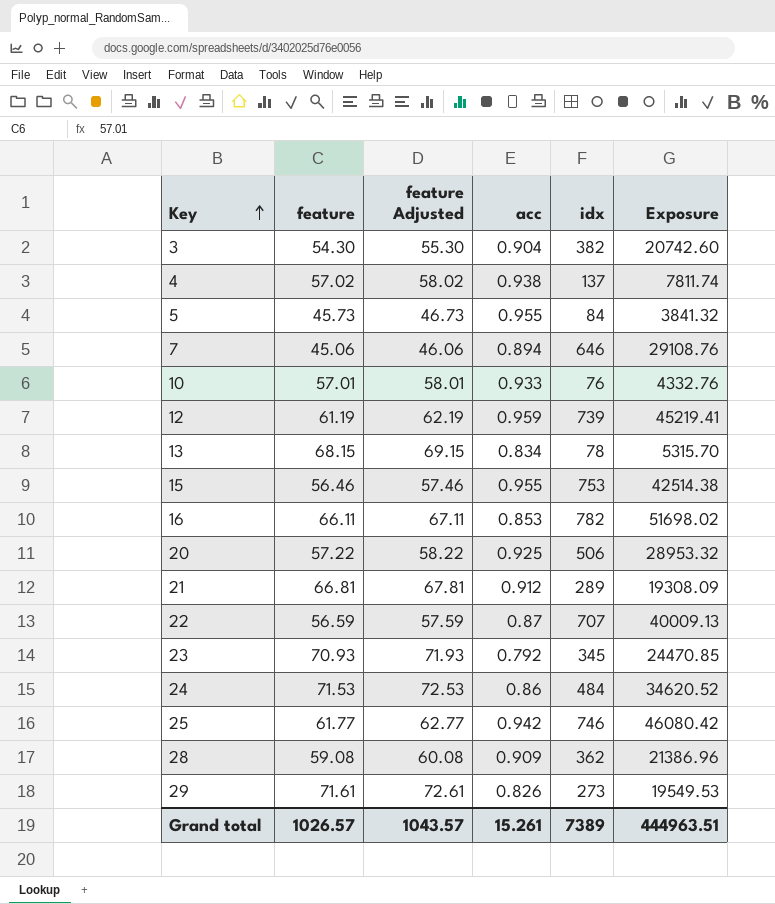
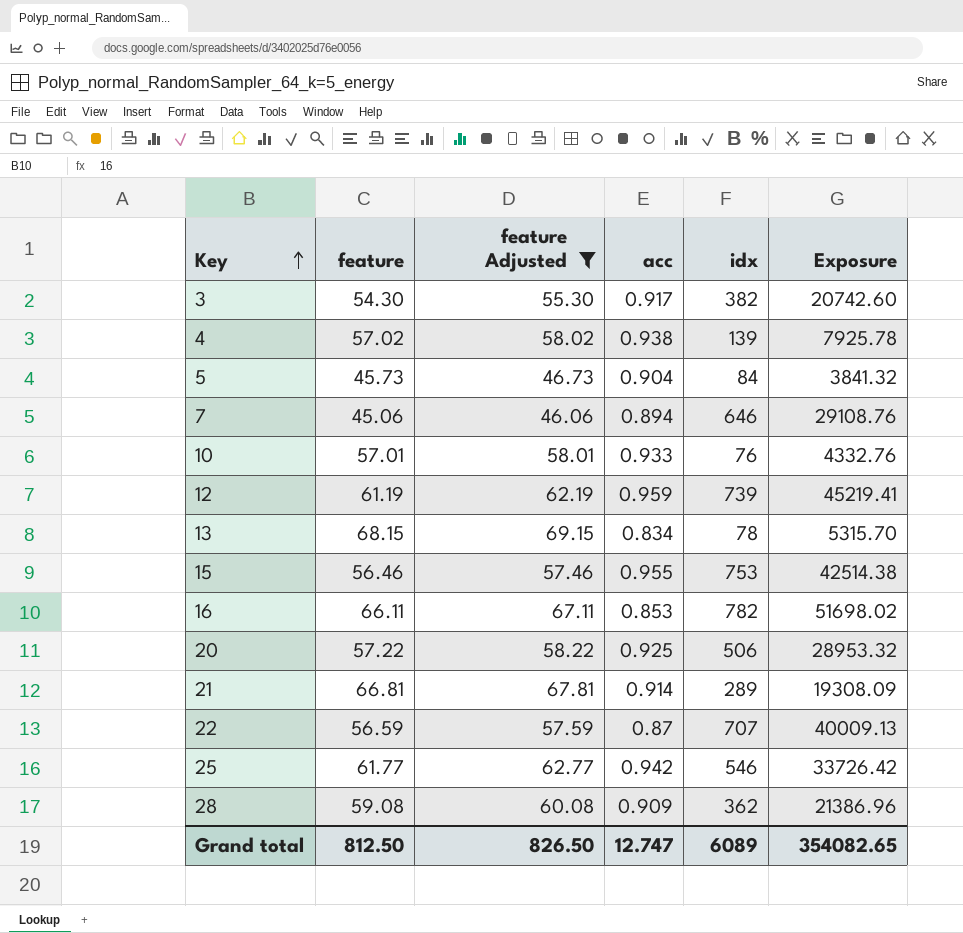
filter: none -> feature Adjusted <= 69.15
3 | acc: 0.904 -> 0.917
4 | idx: 137 -> 139
4 | Exposure: 7811.74 -> 7925.78
5 | acc: 0.955 -> 0.904
21 | acc: 0.912 -> 0.914
25 | idx: 746 -> 546
25 | Exposure: 46080.42 -> 33726.42
Grand total | feature: 1026.57 -> 812.50
Grand total | feature Adjusted: 1043.57 -> 826.50
Grand total | acc: 15.261 -> 12.747
Grand total | idx: 7389 -> 6089
Grand total | Exposure: 444963.51 -> 354082.65

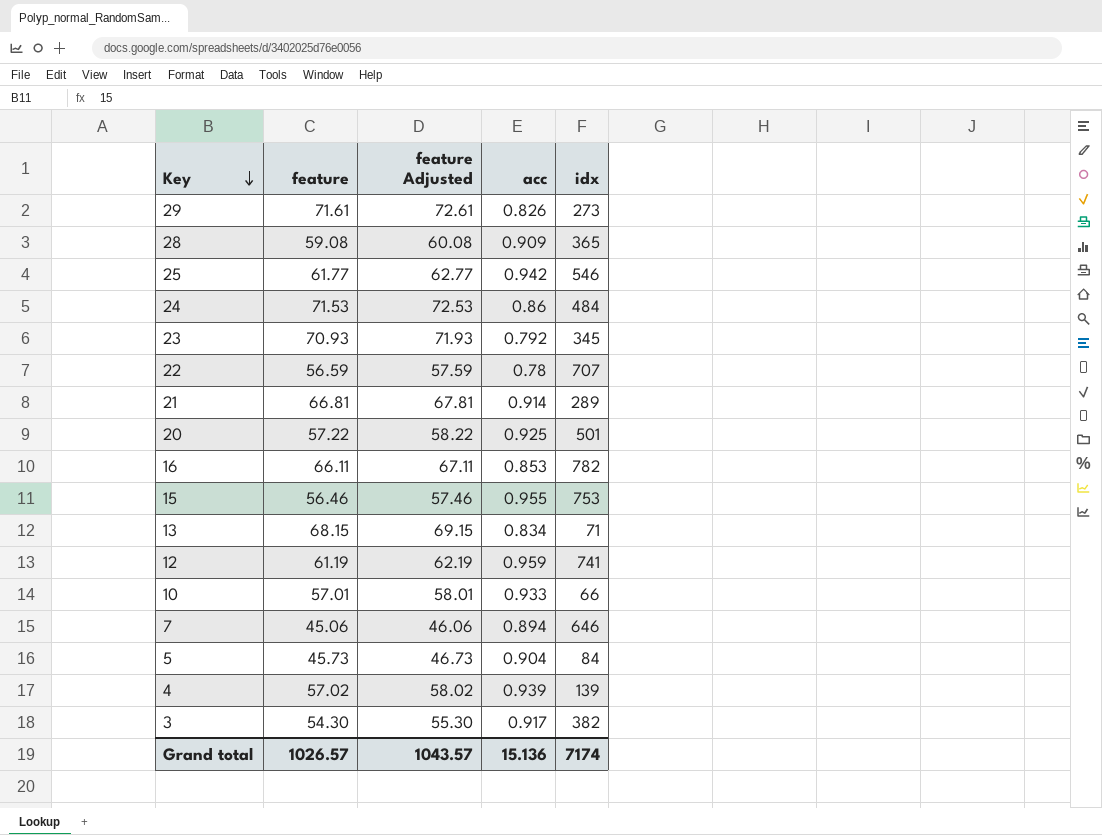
filter: feature Adjusted <= 69.15 -> none
row order: Key ascending -> Key descending
column Exposure | formula: [feature] * [idx] -> none
28 | idx: 362 -> 365
22 | acc: 0.87 -> 0.78
20 | idx: 506 -> 501
13 | idx: 78 -> 71
12 | idx: 739 -> 741
10 | idx: 76 -> 66
4 | acc: 0.938 -> 0.939
Grand total | feature: 812.50 -> 1026.57
Grand total | feature Adjusted: 826.50 -> 1043.57
Grand total | acc: 12.747 -> 15.136
Grand total | idx: 6089 -> 7174

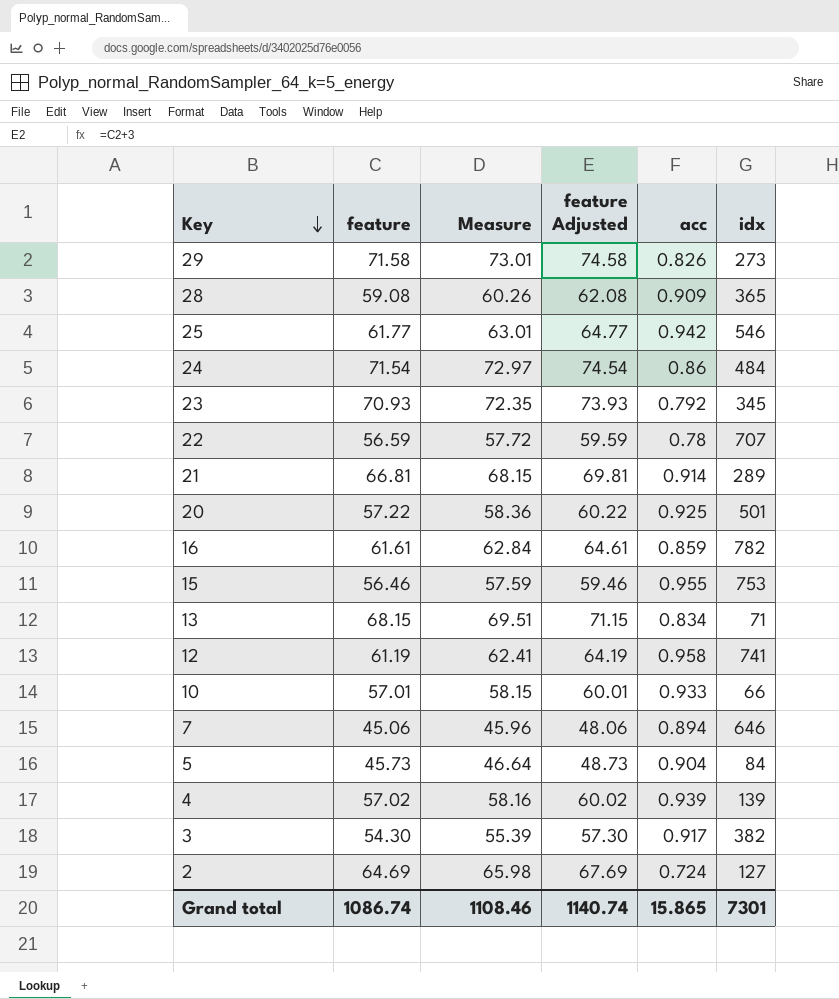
column Measure | formula: none -> [feature] * 1.02
column feature Adjusted | formula: [feature] + 1 -> [feature] + 3
29 | feature: 71.61 -> 71.58
24 | feature: 71.53 -> 71.54
16 | feature: 66.11 -> 61.61
16 | acc: 0.853 -> 0.859
12 | acc: 0.959 -> 0.958
row 2: none -> 64.69 | 65.98 | 67.69 | 0.724 | 127
Grand total | feature: 1026.57 -> 1086.74
Grand total | feature Adjusted: 1043.57 -> 1140.74
Grand total | acc: 15.136 -> 15.865
Grand total | idx: 7174 -> 7301

